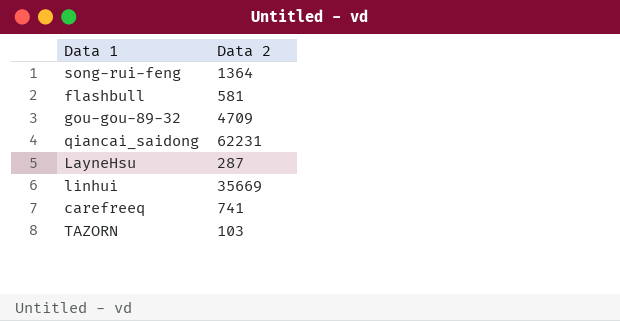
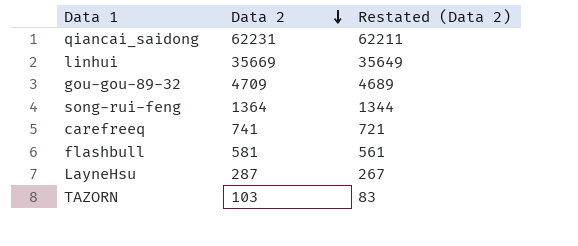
row order: none -> Data 2 descending
column Restated (Data 2) | formula: none -> [Data 2] - 20

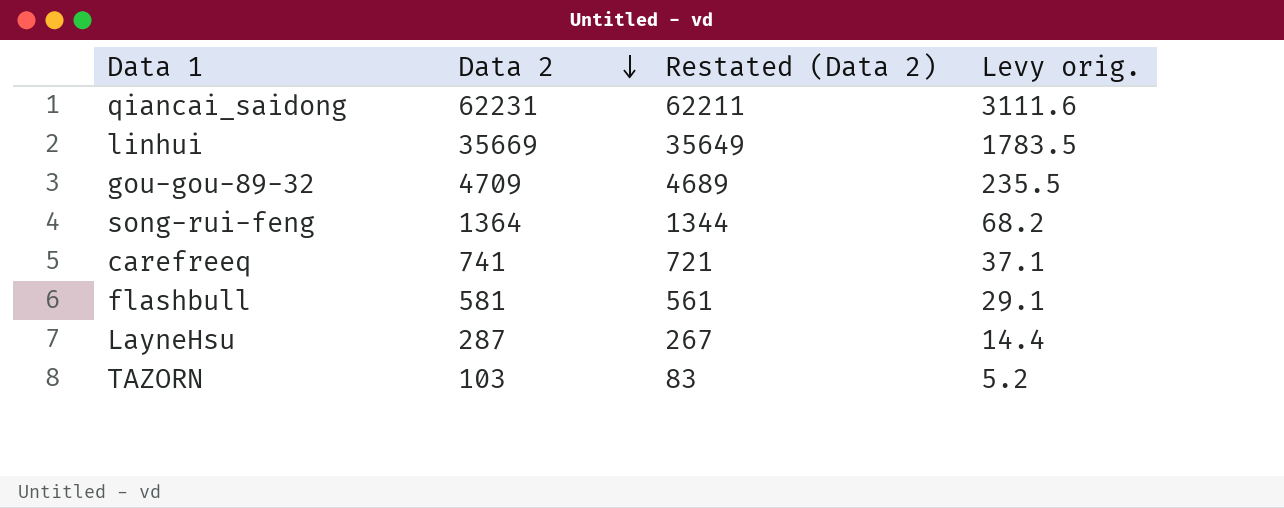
column Levy orig. | formula: none -> [Data 2] * 0.05

